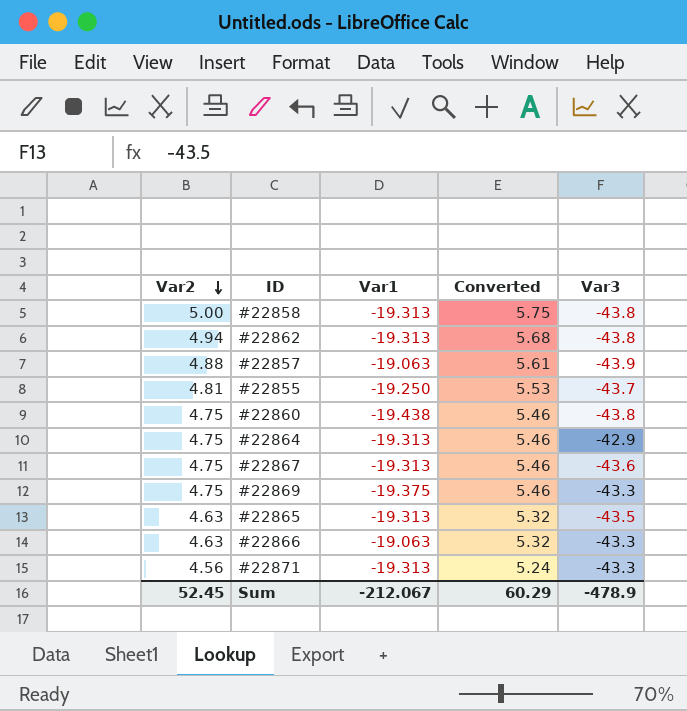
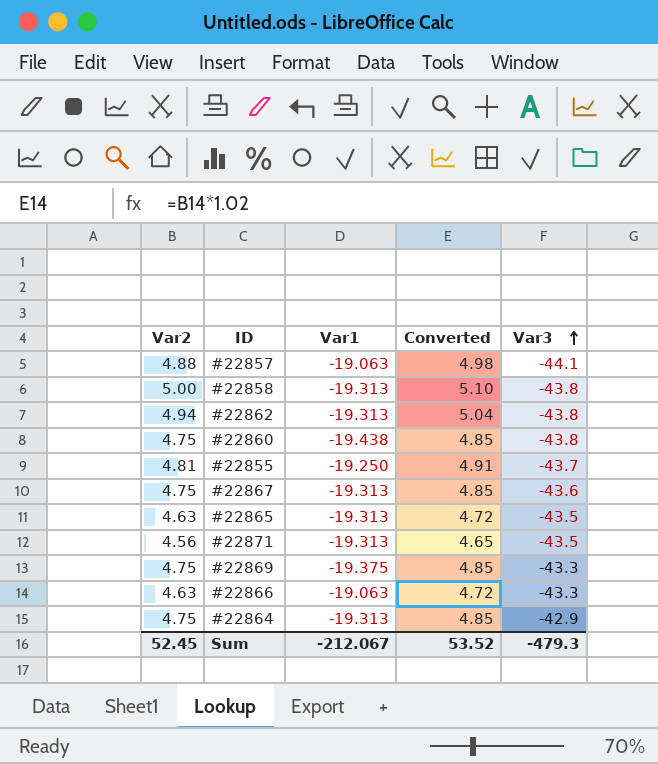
row order: Var2 descending -> Var3 ascending
column Converted | formula: [Var2] * 1.15 -> [Var2] * 1.02
#22857 | Var3: -43.9 -> -44.1
#22871 | Var3: -43.3 -> -43.5
Sum | Converted: 60.29 -> 53.52
Sum | Var3: -478.9 -> -479.3

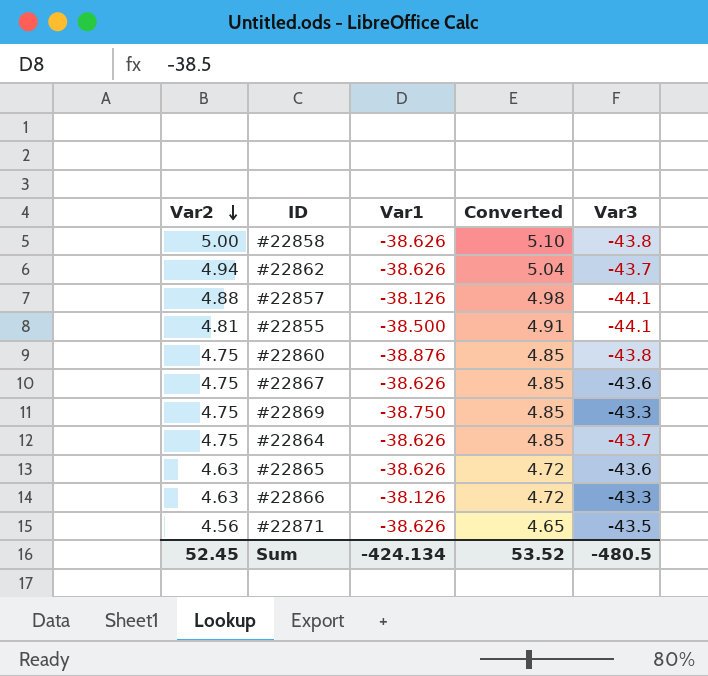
row order: Var3 ascending -> Var2 descending
#22858 | Var1: -19.313 -> -38.626
#22862 | Var1: -19.313 -> -38.626
#22862 | Var3: -43.8 -> -43.7
#22857 | Var1: -19.063 -> -38.126
#22855 | Var1: -19.250 -> -38.500
#22855 | Var3: -43.7 -> -44.1
#22860 | Var1: -19.438 -> -38.876
#22867 | Var1: -19.313 -> -38.626
#22869 | Var1: -19.375 -> -38.750
#22864 | Var1: -19.313 -> -38.626
#22864 | Var3: -42.9 -> -43.7
#22865 | Var1: -19.313 -> -38.626
#22865 | Var3: -43.5 -> -43.6
#22866 | Var1: -19.063 -> -38.126
#22871 | Var1: -19.313 -> -38.626
Sum | Var1: -212.067 -> -424.134
Sum | Var3: -479.3 -> -480.5

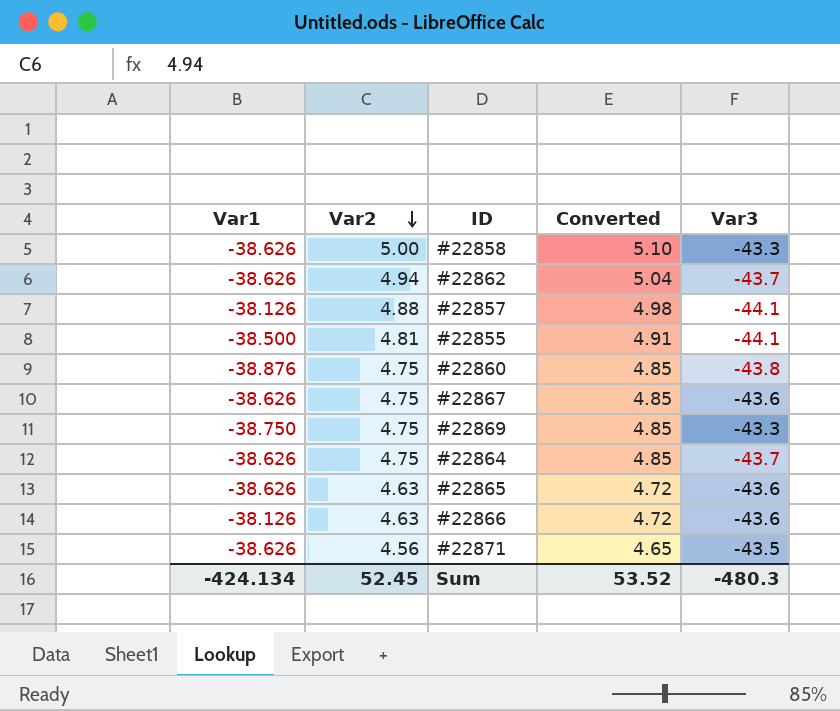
column Var1 | position: 3 -> 1
#22858 | Var3: -43.8 -> -43.3
#22866 | Var3: -43.3 -> -43.6
Sum | Var3: -480.5 -> -480.3

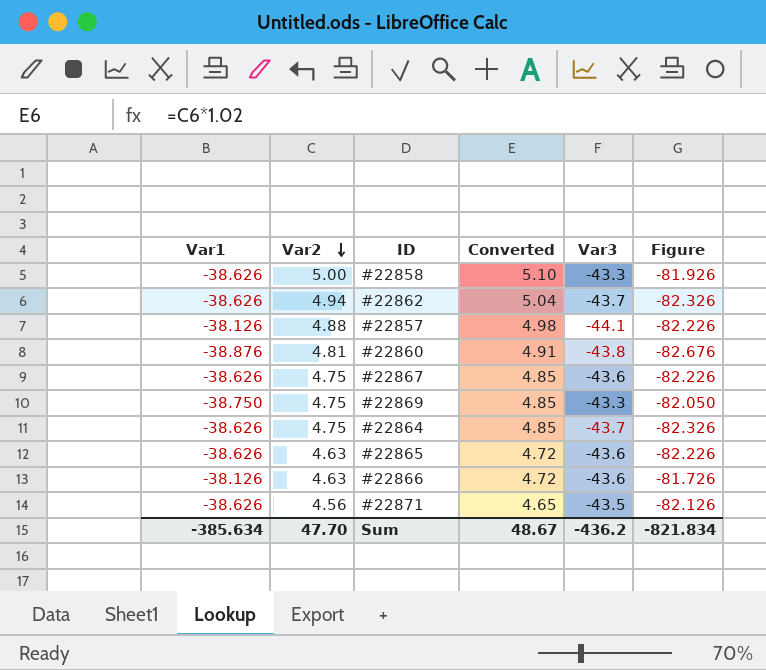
column Figure | formula: none -> [Var1] + [Var3]
row #22855: -38.500 | 4.81 | 4.91 | -44.1 -> none
#22860 | Var2: 4.75 -> 4.81
#22860 | Converted: 4.85 -> 4.91
Sum | Var1: -424.134 -> -385.634
Sum | Var2: 52.45 -> 47.70
Sum | Converted: 53.52 -> 48.67
Sum | Var3: -480.3 -> -436.2

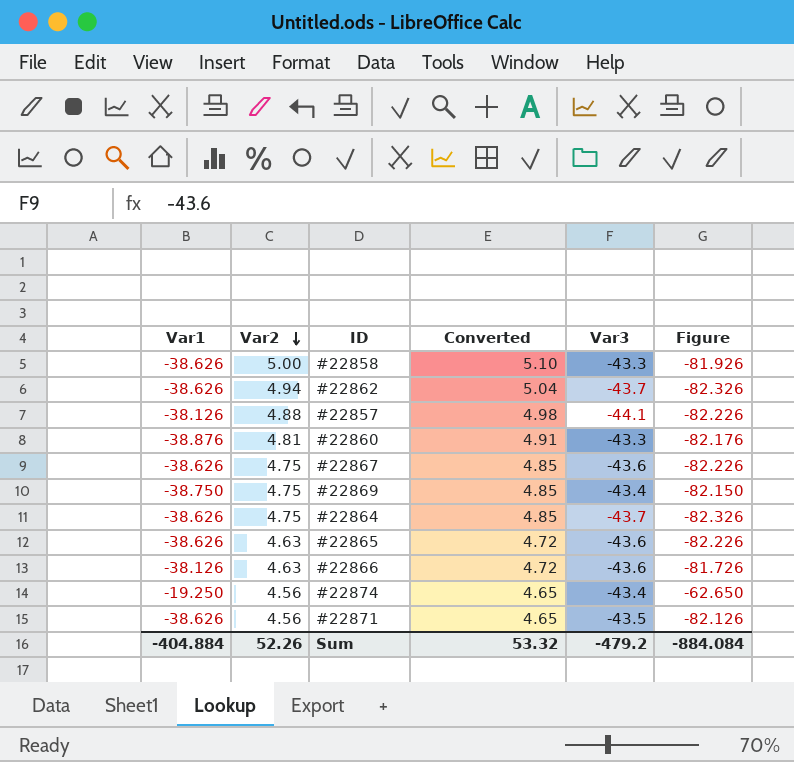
#22860 | Var3: -43.8 -> -43.3
#22860 | Figure: -82.676 -> -82.176
#22869 | Var3: -43.3 -> -43.4
#22869 | Figure: -82.050 -> -82.150
row #22874: none -> -19.250 | 4.56 | 4.65 | -43.4 | -62.650
Sum | Var1: -385.634 -> -404.884
Sum | Var2: 47.70 -> 52.26
Sum | Converted: 48.67 -> 53.32
Sum | Var3: -436.2 -> -479.2
Sum | Figure: -821.834 -> -884.084

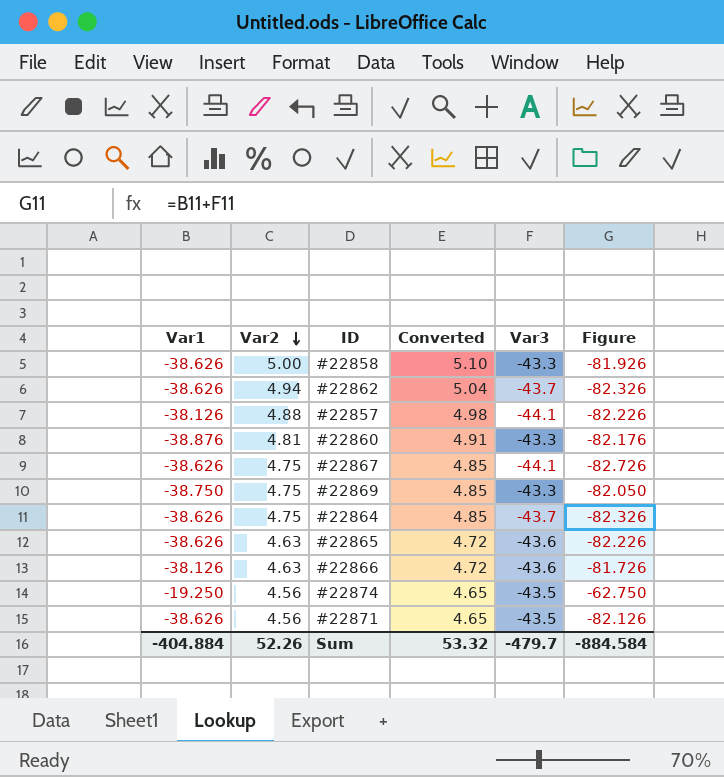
#22867 | Var3: -43.6 -> -44.1
#22867 | Figure: -82.226 -> -82.726
#22869 | Var3: -43.4 -> -43.3
#22869 | Figure: -82.150 -> -82.050
#22874 | Var3: -43.4 -> -43.5
#22874 | Figure: -62.650 -> -62.750
Sum | Var3: -479.2 -> -479.7
Sum | Figure: -884.084 -> -884.584

